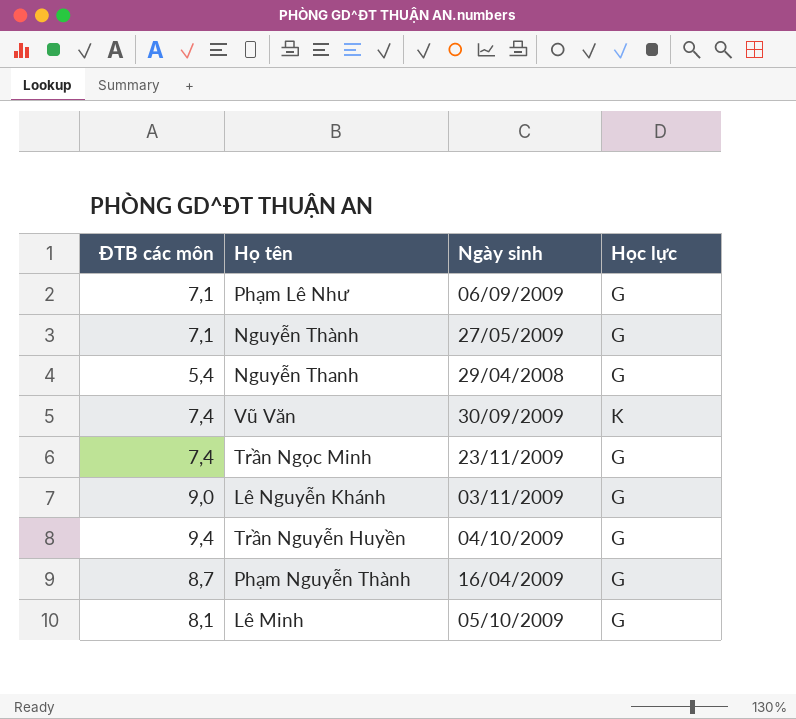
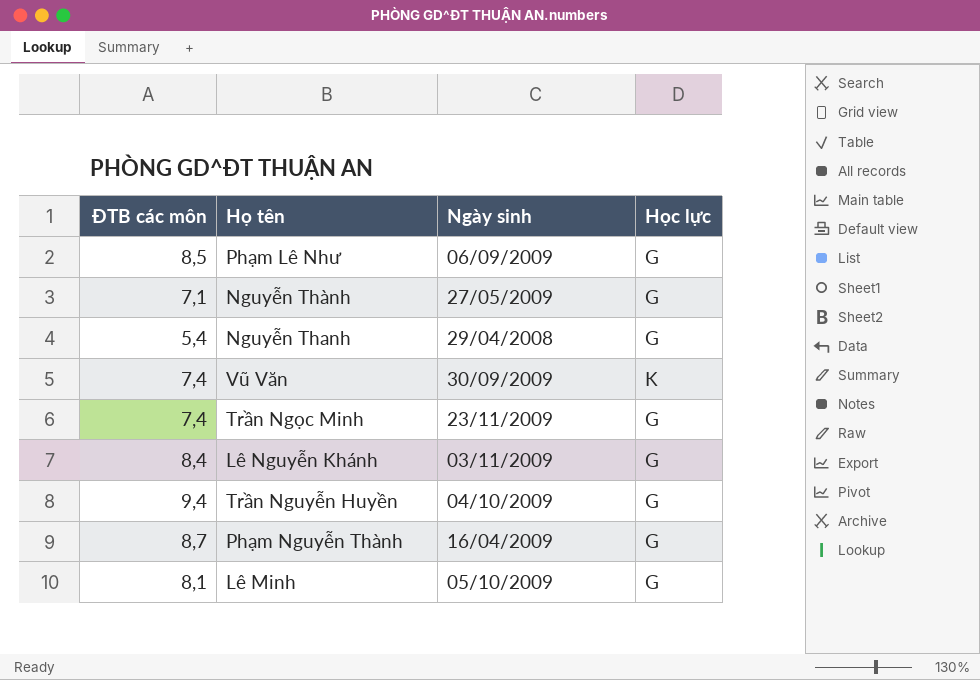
Phạm Lê Như | ĐTB các môn: 7,1 -> 8,5
Lê Nguyễn Khánh | ĐTB các môn: 9,0 -> 8,4

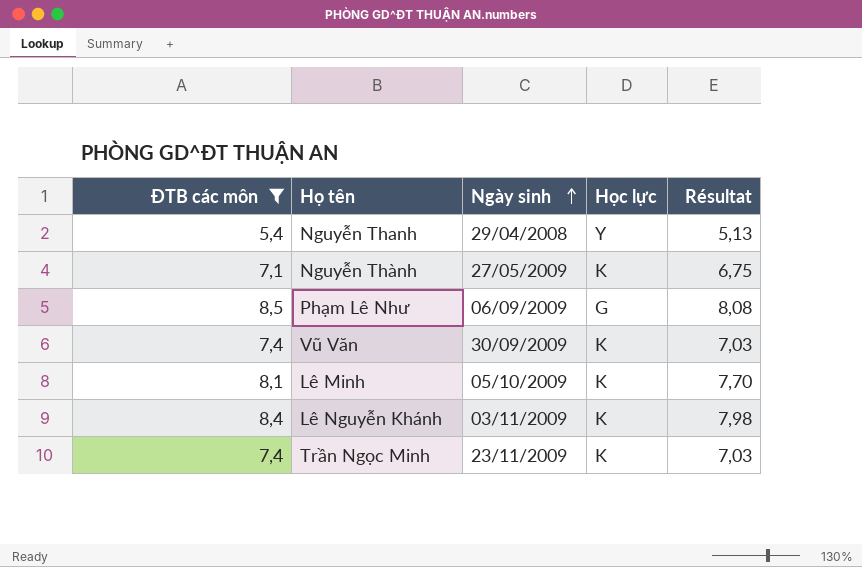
filter: none -> ĐTB các môn <= 8,5
row order: none -> Ngày sinh ascending
column Résultat | formula: none -> [ĐTB các môn] * 0,95
Nguyễn Thanh | Học lực: G -> Y
Nguyễn Thành | Học lực: G -> K
Lê Minh | Học lực: G -> K
Lê Nguyễn Khánh | Học lực: G -> K
Trần Ngọc Minh | Học lực: G -> K

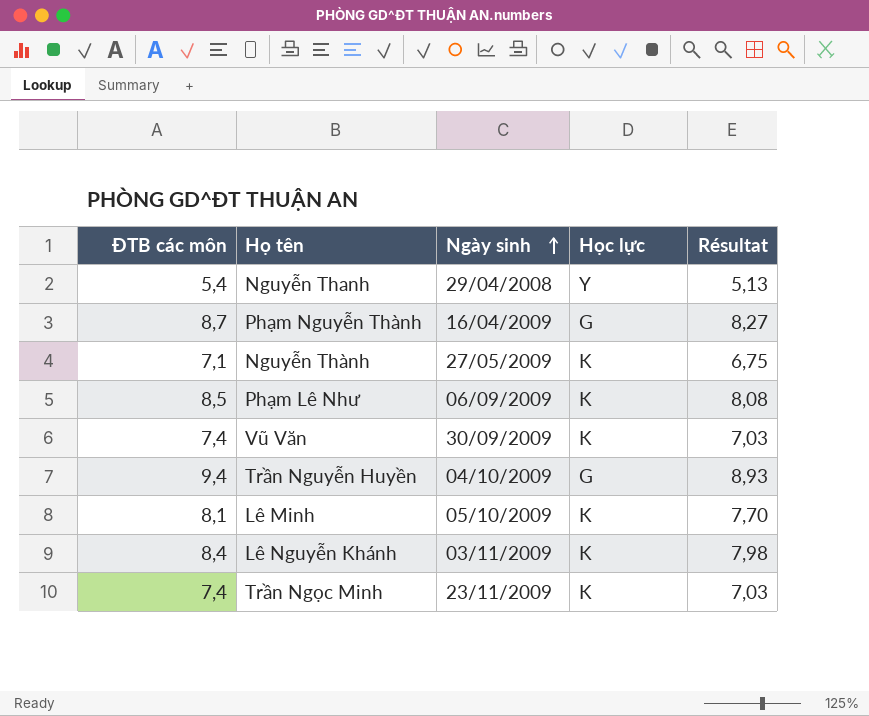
filter: ĐTB các môn <= 8,5 -> none
Phạm Lê Như | Học lực: G -> K

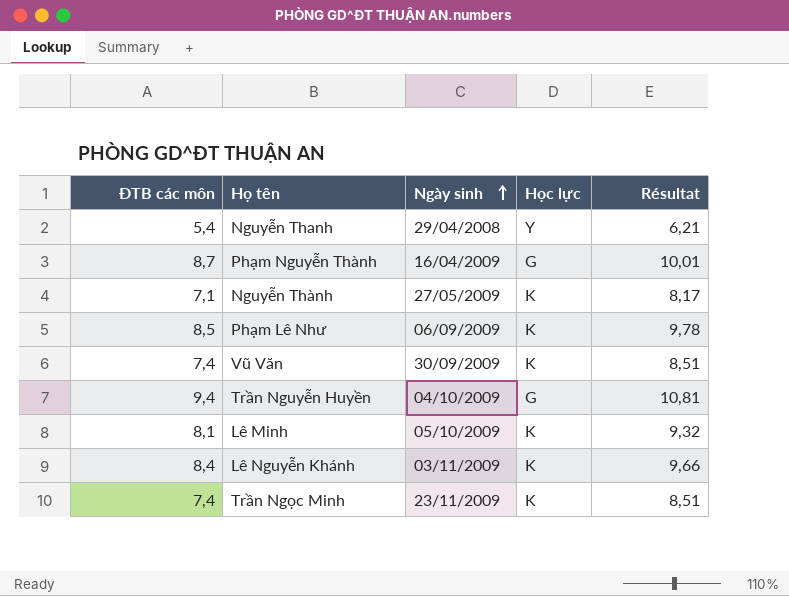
column Résultat | formula: [ĐTB các môn] * 0,95 -> [ĐTB các môn] * 1,15

